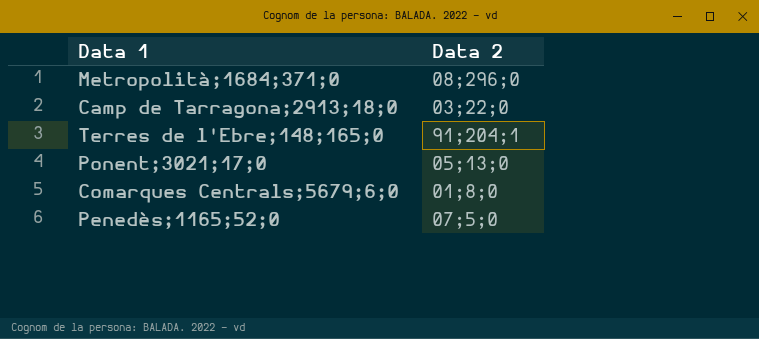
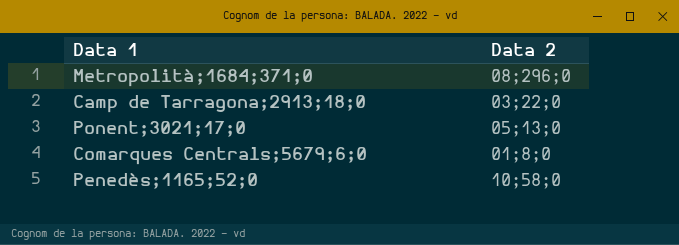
row Terres de l'Ebre;148;165;0: 91;204;1 -> none
Penedès;1165;52;0 | Data 2: 07;5;0 -> 10;58;0

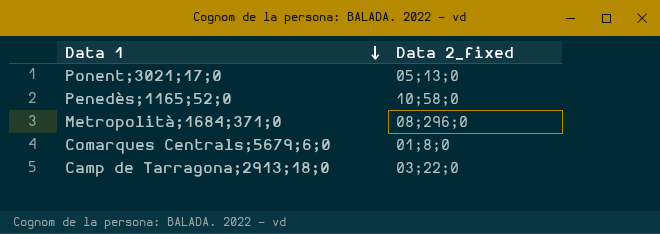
row order: none -> Data 1 descending
column name: Data 2 -> Data 2_fixed

